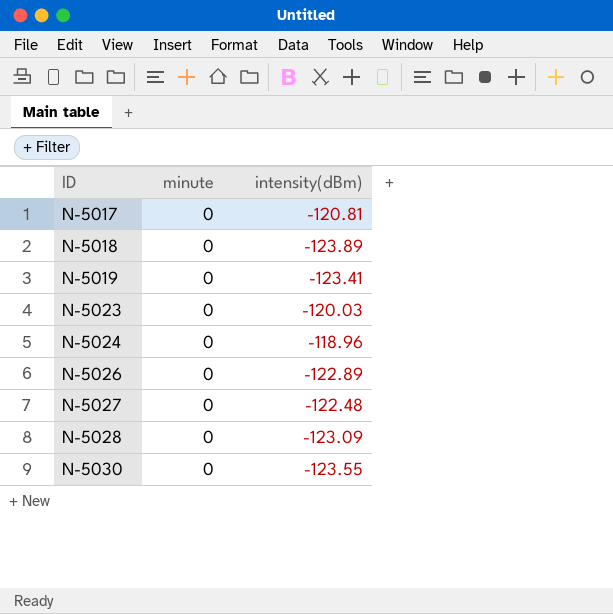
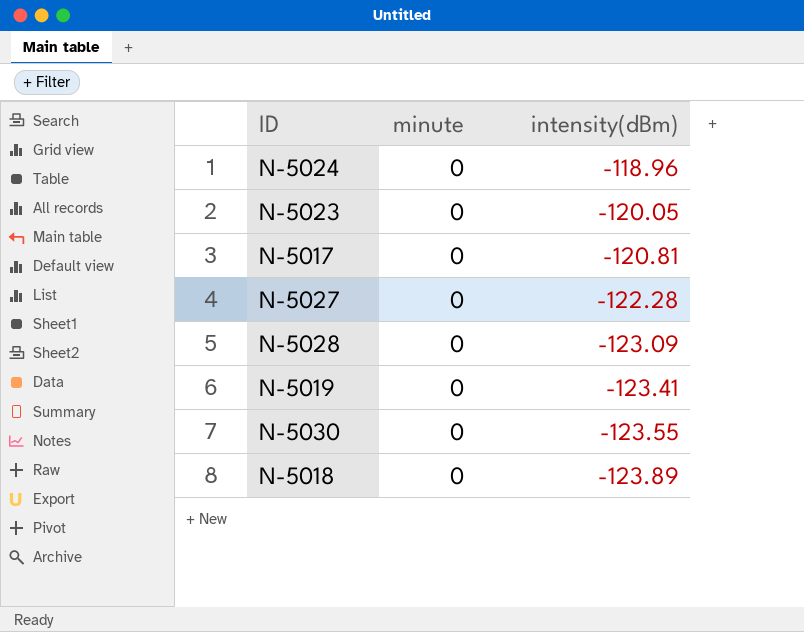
row order: ID ascending -> intensity(dBm) descending
row N-5026: 0 | -122.89 -> none
N-5023 | intensity(dBm): -120.03 -> -120.05
N-5027 | intensity(dBm): -122.48 -> -122.28

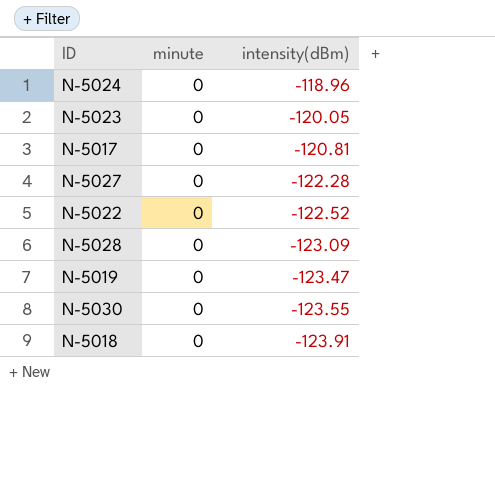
row N-5022: none -> 0 | -122.52
N-5019 | intensity(dBm): -123.41 -> -123.47
N-5018 | intensity(dBm): -123.89 -> -123.91

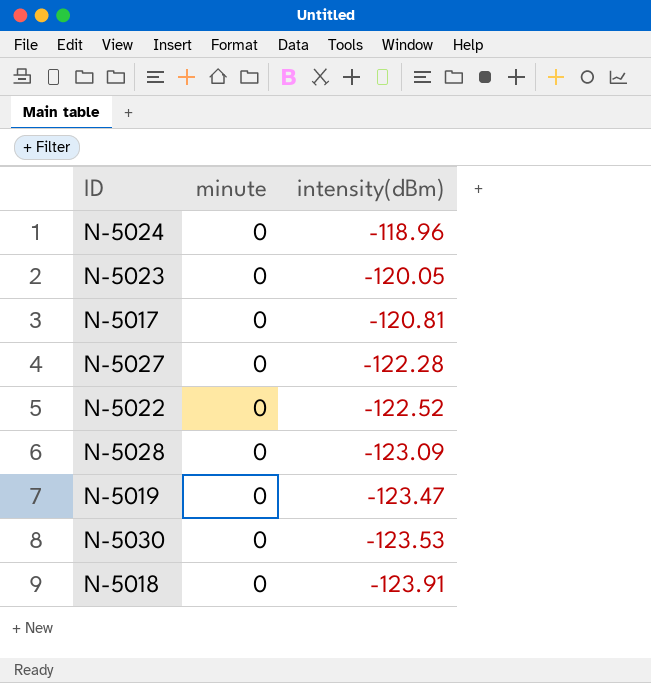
N-5030 | intensity(dBm): -123.55 -> -123.53

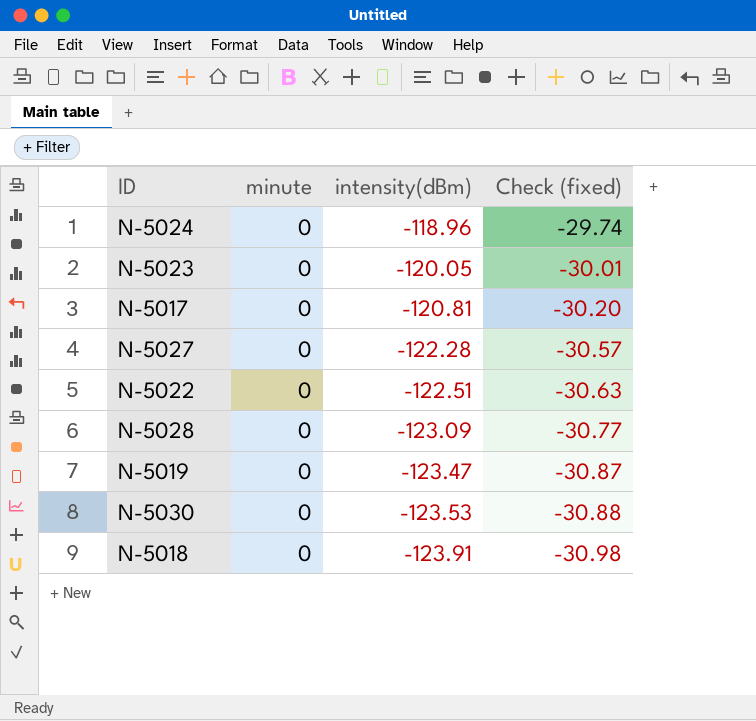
column Check (fixed) | formula: none -> [intensity(dBm)] * 0.25
N-5022 | intensity(dBm): -122.52 -> -122.51

